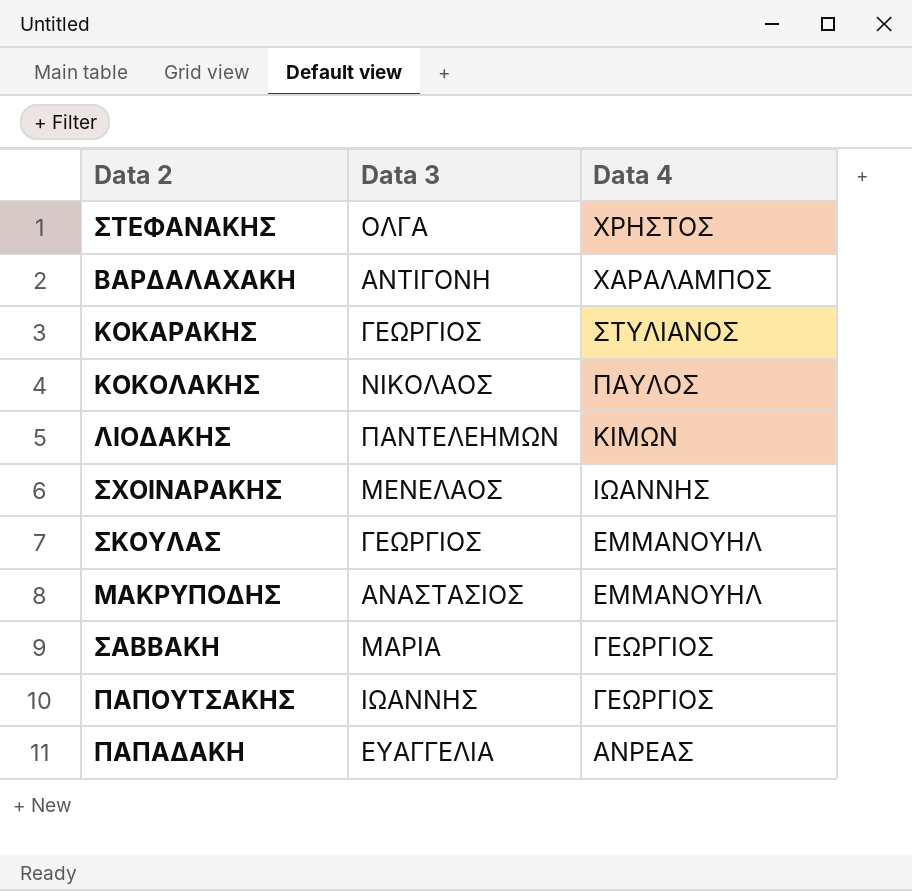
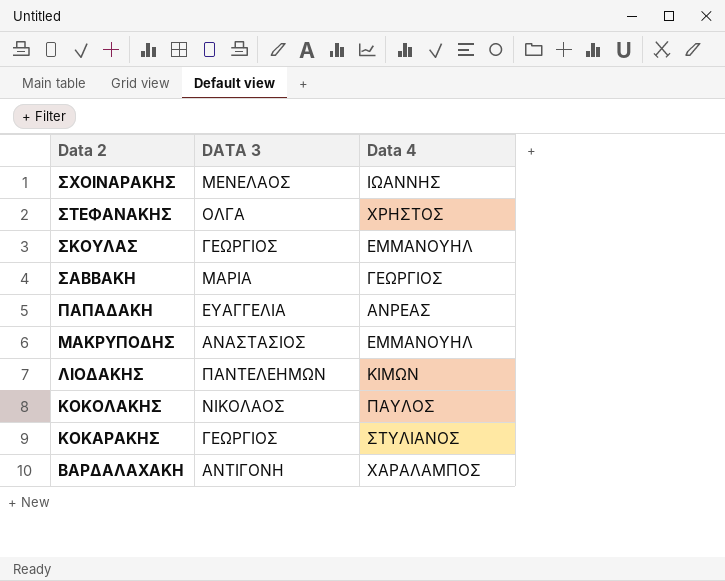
row order: Data 4 descending -> Data 2 descending
column name: Data 3 -> DATA 3
row ΠΑΠΟΥΤΣΑΚΗΣ: ΙΩΑΝΝΗΣ | ΓΕΩΡΓΙΟΣ -> none

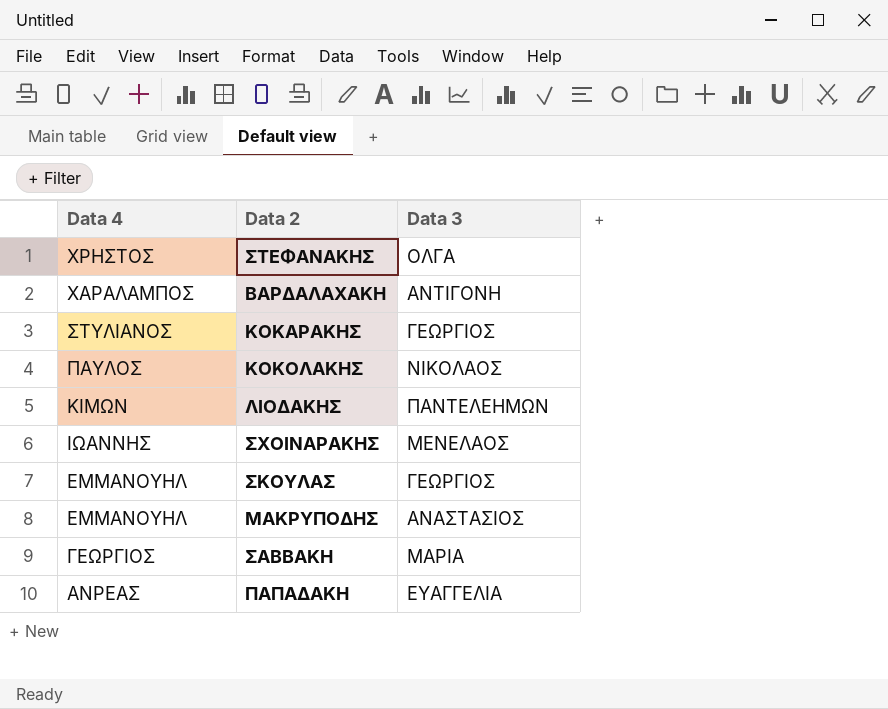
row order: Data 2 descending -> Data 4 descending
column Data 4 | position: 3 -> 1
column name: DATA 3 -> Data 3

